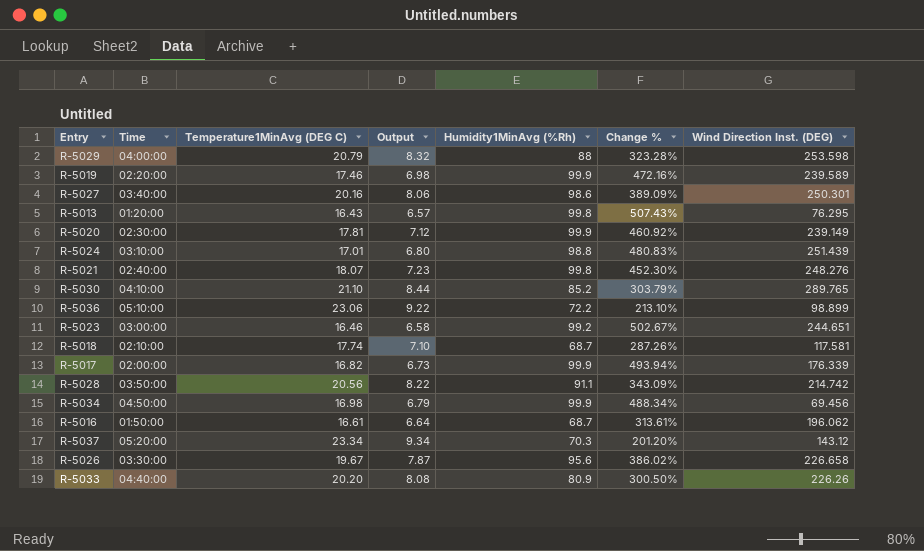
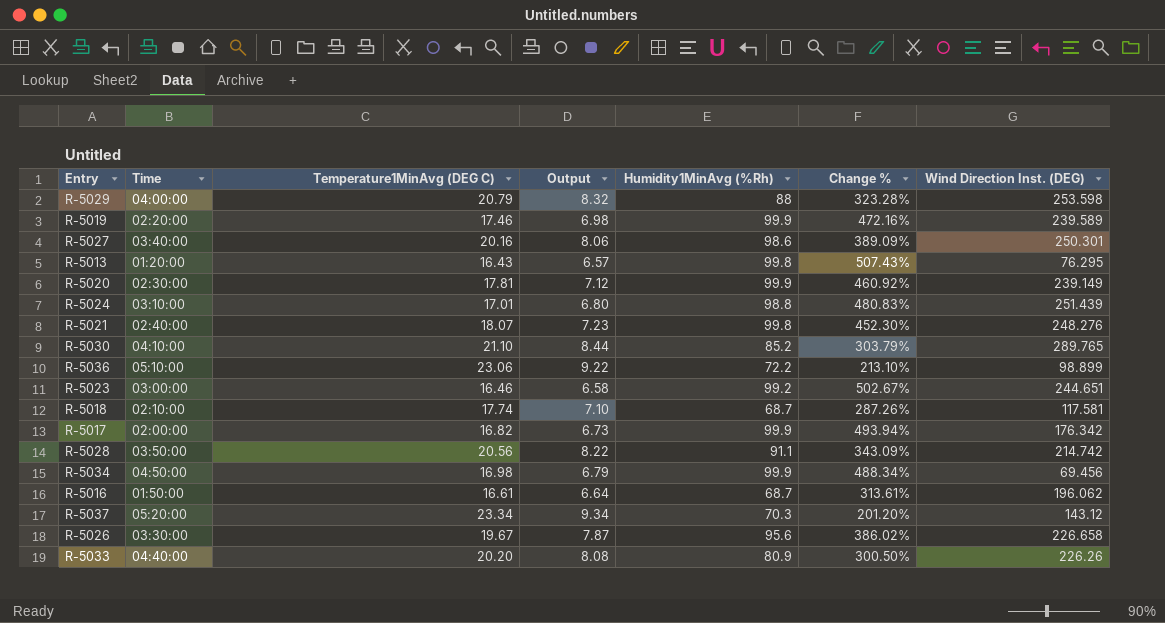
R-5017 | Wind Direction Inst. (DEG): 176.339 -> 176.342

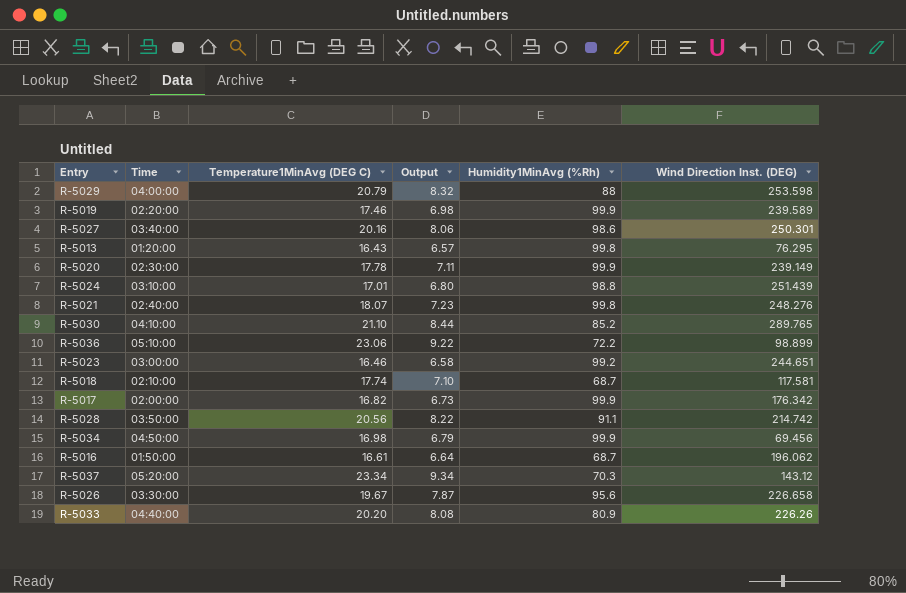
column Change % | formula: ([Humidity1MinAvg (%Rh)] - [Temperature1MinAvg (DEG C)]) / [Temperature1MinAvg (DEG C)] -> none
R-5020 | Temperature1MinAvg (DEG C): 17.81 -> 17.78
R-5020 | Output: 7.12 -> 7.11

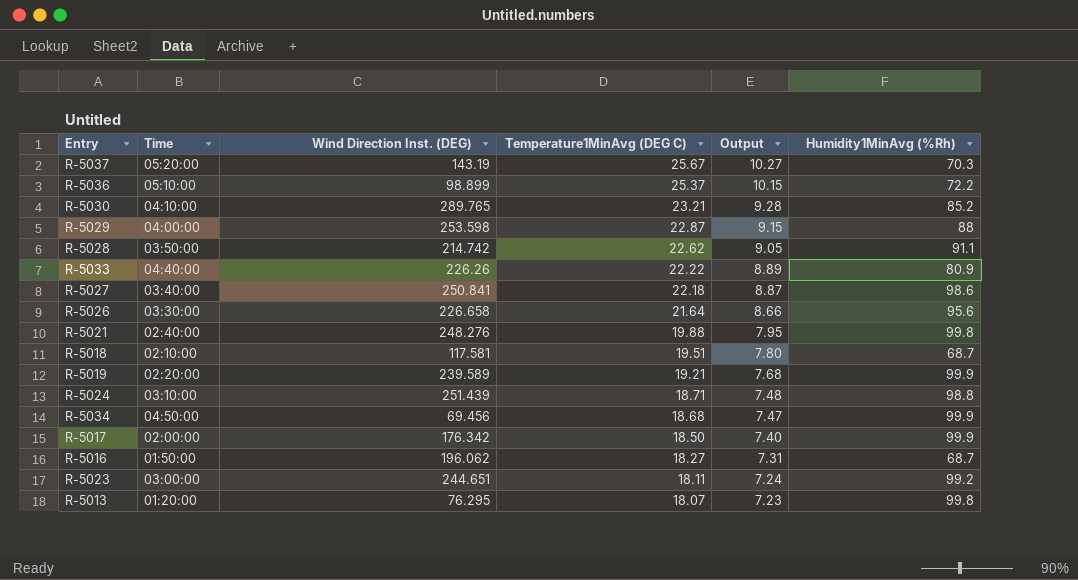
row order: none -> Temperature1MinAvg (DEG C) descending
column Wind Direction Inst. (DEG) | position: 6 -> 3
row R-5020: 02:30:00 | 17.78 | 7.11 | 99.9 | 239.149 -> none
R-5037 | Wind Direction Inst. (DEG): 143.12 -> 143.19
R-5037 | Temperature1MinAvg (DEG C): 23.34 -> 25.67
R-5037 | Output: 9.34 -> 10.27
R-5036 | Temperature1MinAvg (DEG C): 23.06 -> 25.37
R-5036 | Output: 9.22 -> 10.15
R-5030 | Temperature1MinAvg (DEG C): 21.10 -> 23.21
R-5030 | Output: 8.44 -> 9.28
R-5029 | Temperature1MinAvg (DEG C): 20.79 -> 22.87
R-5029 | Output: 8.32 -> 9.15
R-5028 | Temperature1MinAvg (DEG C): 20.56 -> 22.62
R-5028 | Output: 8.22 -> 9.05
R-5033 | Temperature1MinAvg (DEG C): 20.20 -> 22.22
R-5033 | Output: 8.08 -> 8.89
R-5027 | Wind Direction Inst. (DEG): 250.301 -> 250.841
R-5027 | Temperature1MinAvg (DEG C): 20.16 -> 22.18
R-5027 | Output: 8.06 -> 8.87
R-5026 | Temperature1MinAvg (DEG C): 19.67 -> 21.64
R-5026 | Output: 7.87 -> 8.66
R-5021 | Temperature1MinAvg (DEG C): 18.07 -> 19.88
R-5021 | Output: 7.23 -> 7.95
R-5018 | Temperature1MinAvg (DEG C): 17.74 -> 19.51
R-5018 | Output: 7.10 -> 7.80
R-5019 | Temperature1MinAvg (DEG C): 17.46 -> 19.21
R-5019 | Output: 6.98 -> 7.68
R-5024 | Temperature1MinAvg (DEG C): 17.01 -> 18.71
R-5024 | Output: 6.80 -> 7.48
R-5034 | Temperature1MinAvg (DEG C): 16.98 -> 18.68
R-5034 | Output: 6.79 -> 7.47
R-5017 | Temperature1MinAvg (DEG C): 16.82 -> 18.50
R-5017 | Output: 6.73 -> 7.40
R-5016 | Temperature1MinAvg (DEG C): 16.61 -> 18.27
R-5016 | Output: 6.64 -> 7.31
R-5023 | Temperature1MinAvg (DEG C): 16.46 -> 18.11
R-5023 | Output: 6.58 -> 7.24
R-5013 | Temperature1MinAvg (DEG C): 16.43 -> 18.07
R-5013 | Output: 6.57 -> 7.23

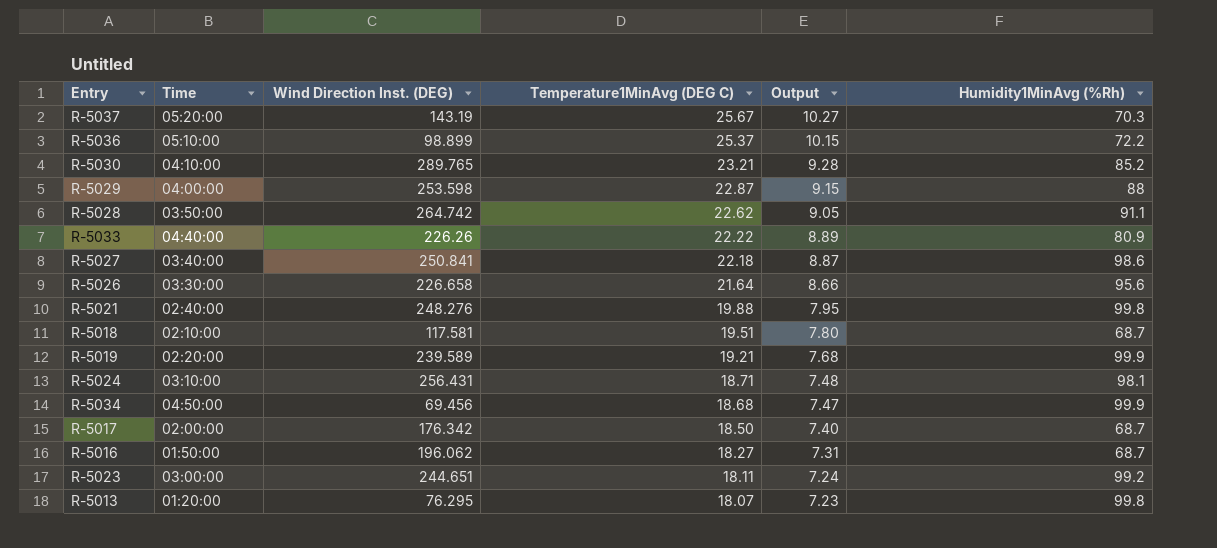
R-5028 | Wind Direction Inst. (DEG): 214.742 -> 264.742
R-5024 | Wind Direction Inst. (DEG): 251.439 -> 256.431
R-5024 | Humidity1MinAvg (%Rh): 98.8 -> 98.1
R-5017 | Humidity1MinAvg (%Rh): 99.9 -> 68.7

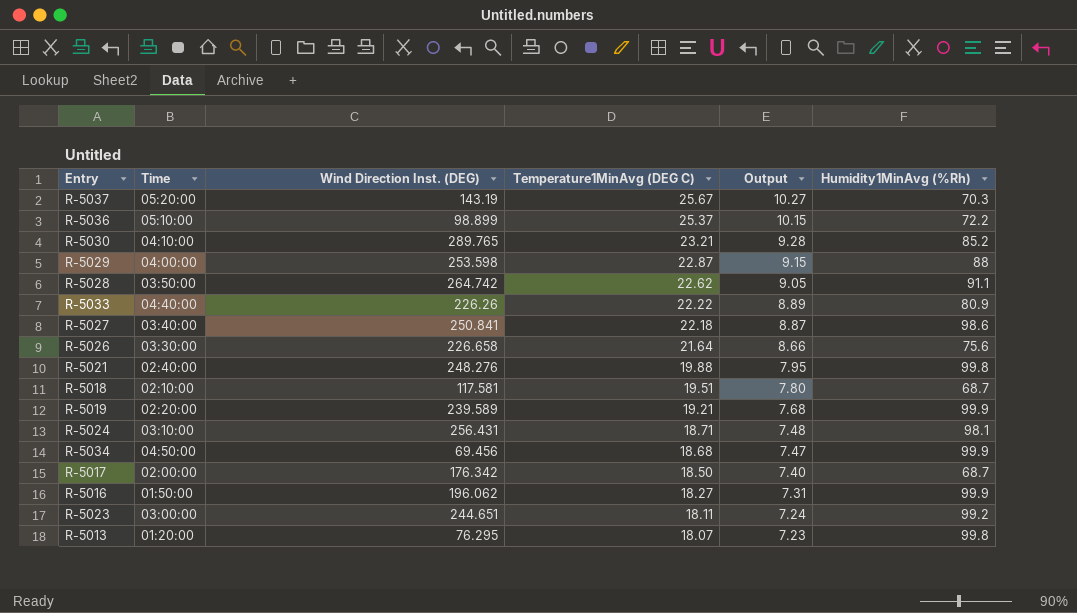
R-5026 | Humidity1MinAvg (%Rh): 95.6 -> 75.6
R-5016 | Humidity1MinAvg (%Rh): 68.7 -> 99.9

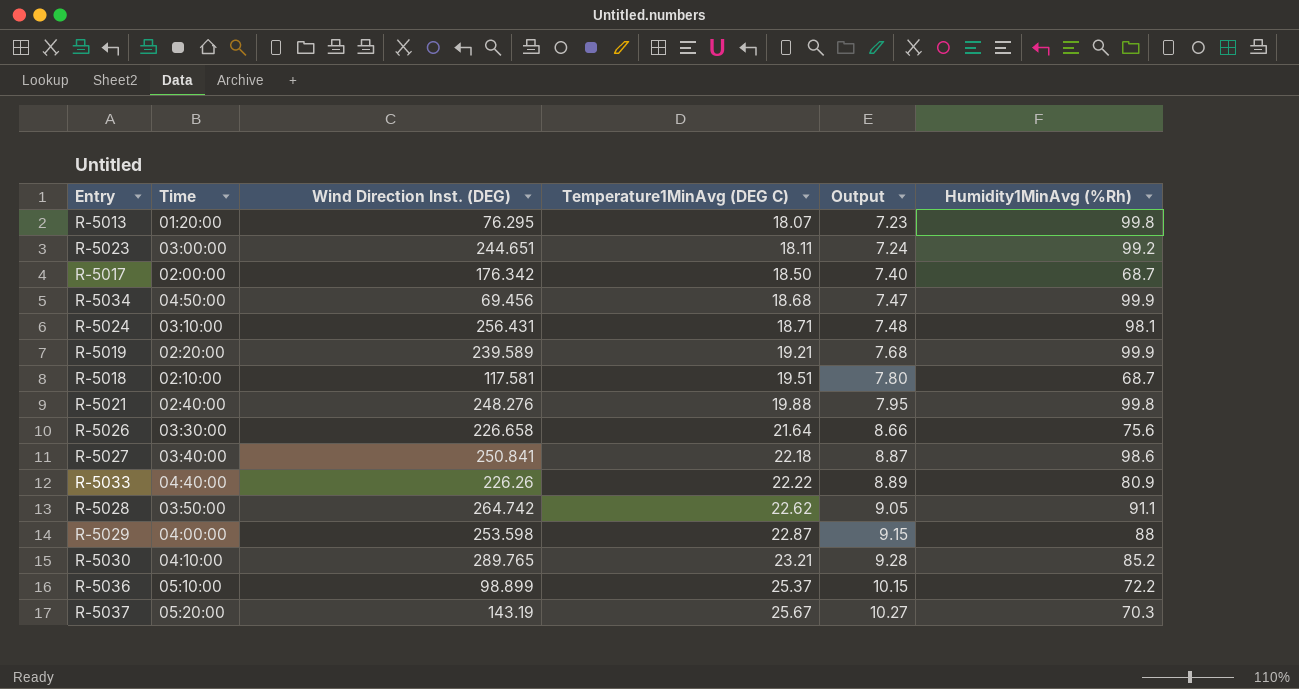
row order: Temperature1MinAvg (DEG C) descending -> Temperature1MinAvg (DEG C) ascending
row R-5016: 01:50:00 | 196.062 | 18.27 | 7.31 | 99.9 -> none

